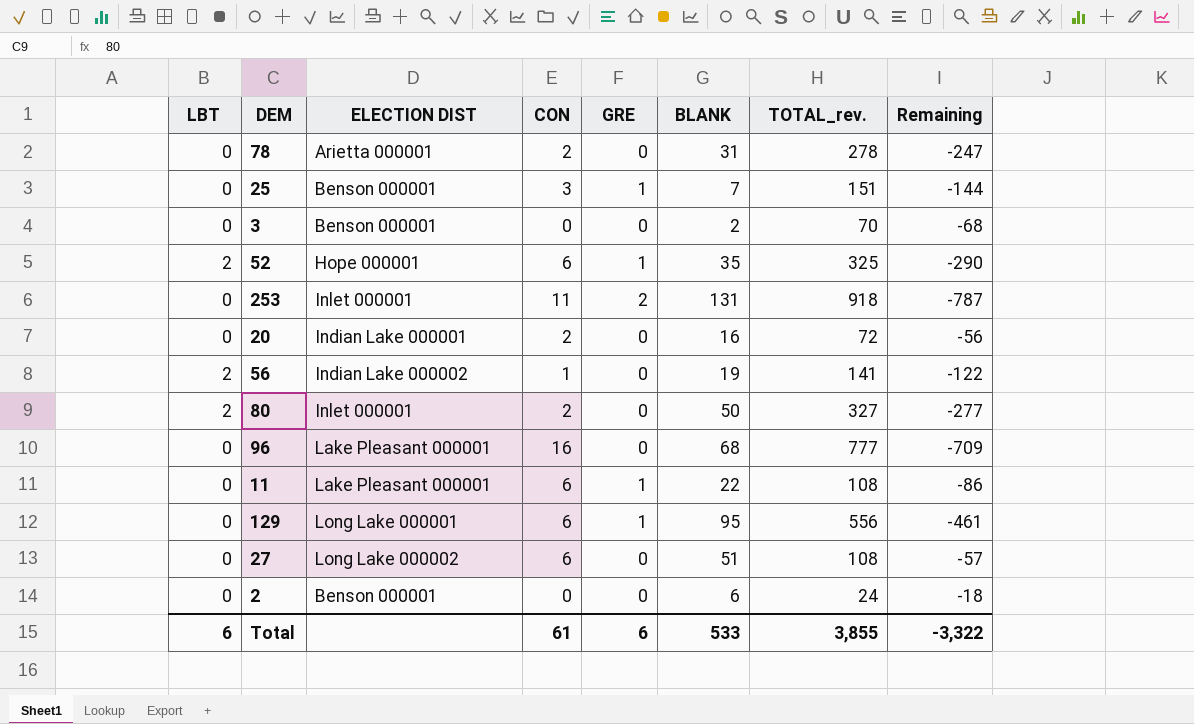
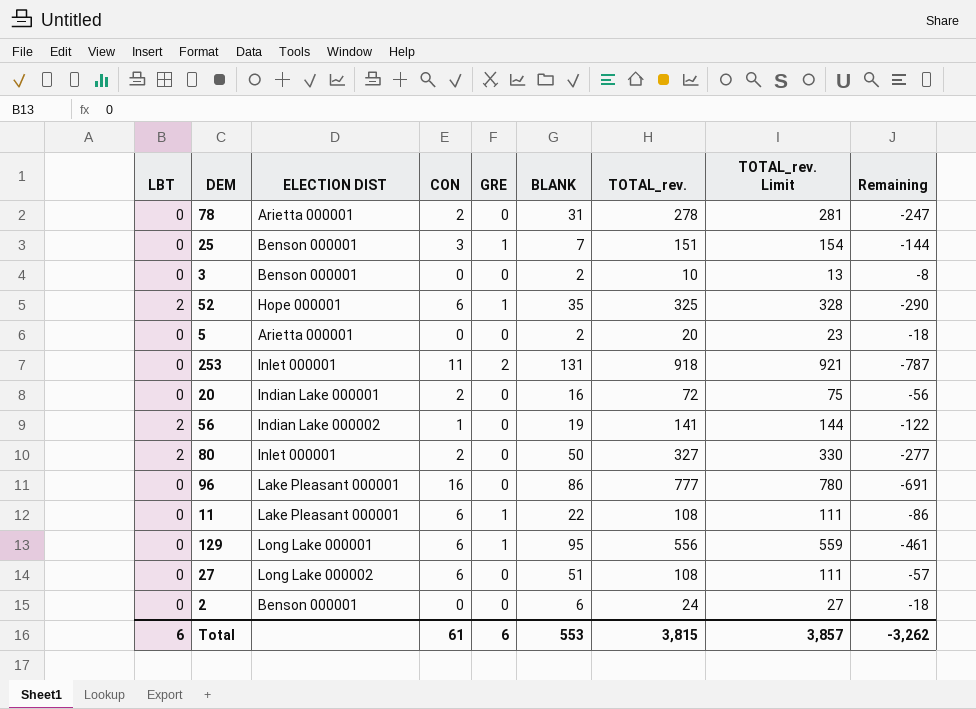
column TOTAL_rev. Limit | formula: none -> [TOTAL_rev.] + 3
3 | TOTAL_rev.: 70 -> 10
3 | Remaining: -68 -> -8
row 5: none -> 0 | Arietta 000001 | 0 | 0 | 2 | 20 | 23 | -18
96 | BLANK: 68 -> 86
96 | Remaining: -709 -> -691
Total | BLANK: 533 -> 553
Total | TOTAL_rev.: 3,855 -> 3,815
Total | Remaining: -3,322 -> -3,262

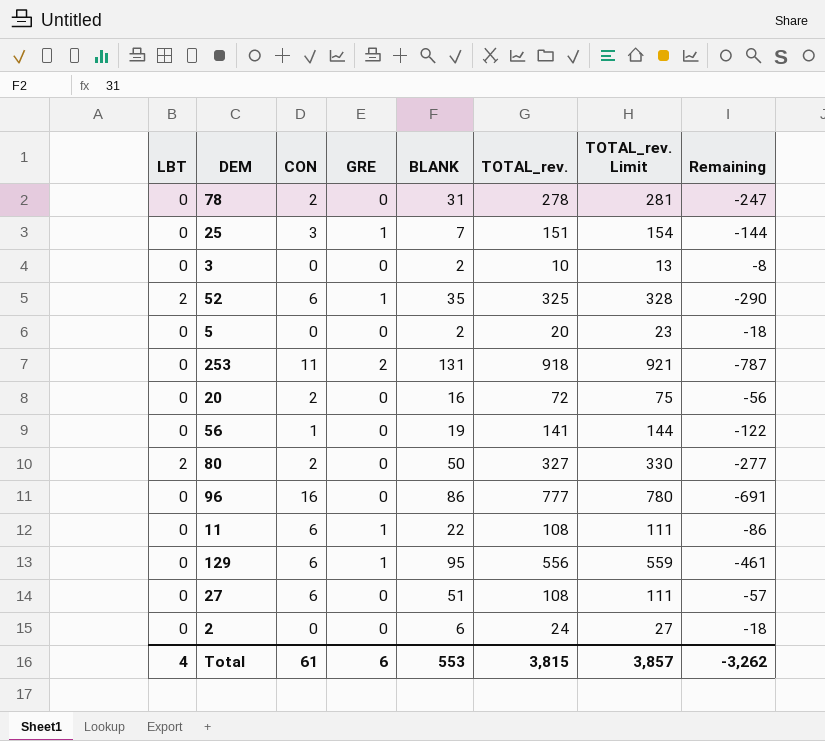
column ELECTION DIST | position: 3 -> none
56 | LBT: 2 -> 0
Total | LBT: 6 -> 4

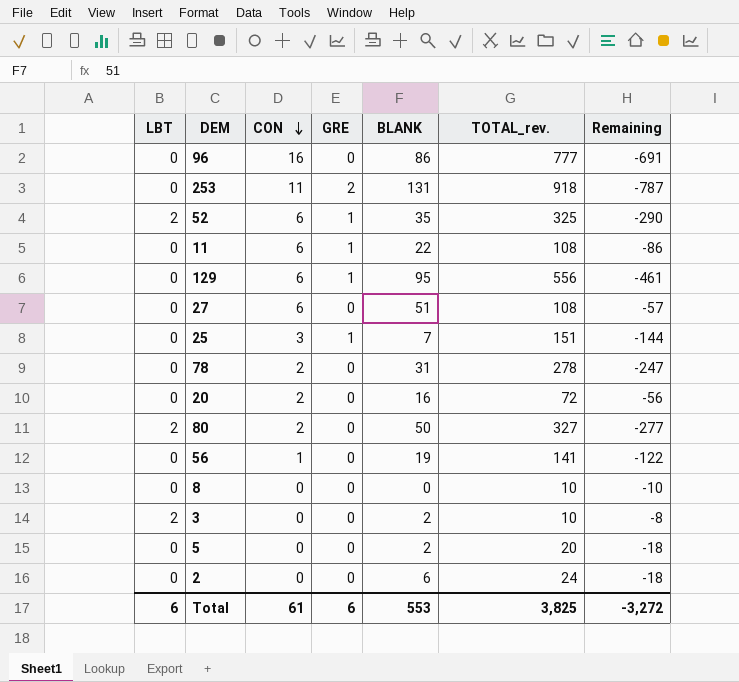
row order: none -> CON descending
column TOTAL_rev. Limit | formula: [TOTAL_rev.] + 3 -> none
row 8: none -> 0 | 0 | 0 | 0 | 10 | -10
3 | LBT: 0 -> 2
Total | LBT: 4 -> 6
Total | TOTAL_rev.: 3,815 -> 3,825
Total | Remaining: -3,262 -> -3,272

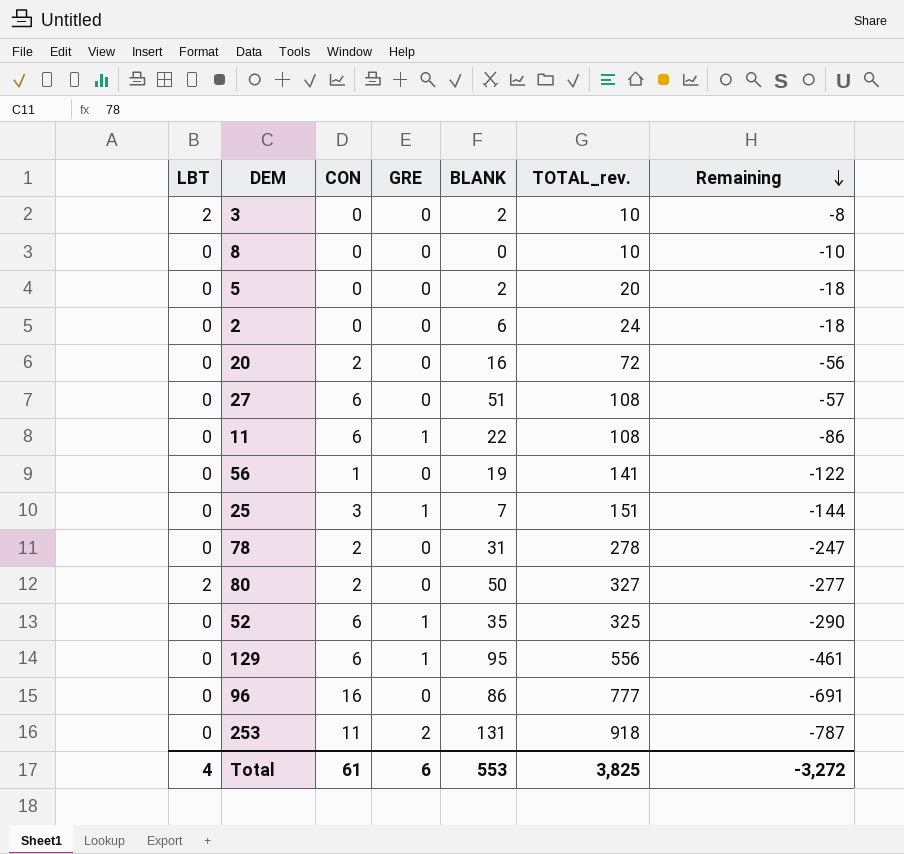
row order: CON descending -> Remaining descending
52 | LBT: 2 -> 0
Total | LBT: 6 -> 4

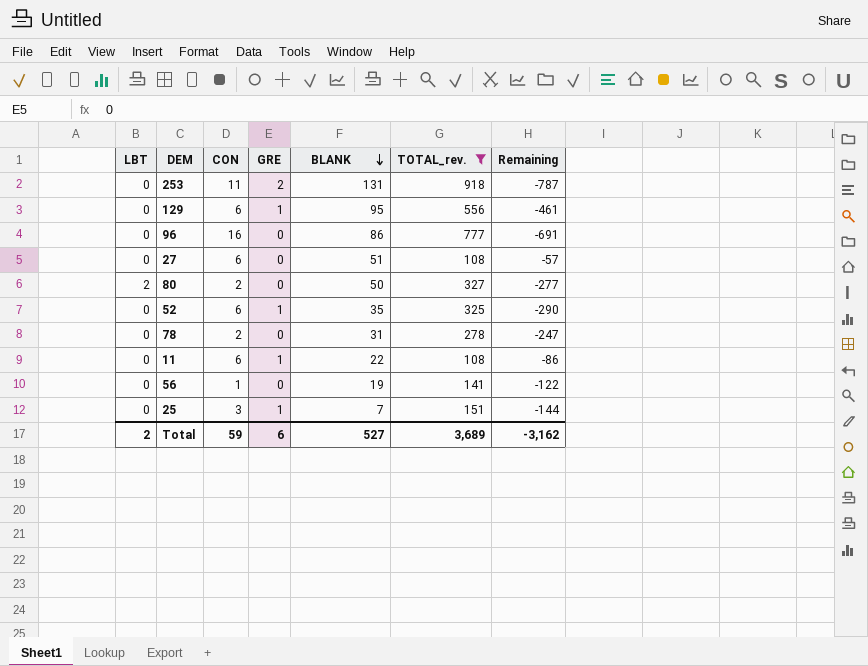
filter: none -> TOTAL_rev. >= 108
row order: Remaining descending -> BLANK descending
Total | LBT: 4 -> 2
Total | CON: 61 -> 59
Total | BLANK: 553 -> 527
Total | TOTAL_rev.: 3,825 -> 3,689
Total | Remaining: -3,272 -> -3,162

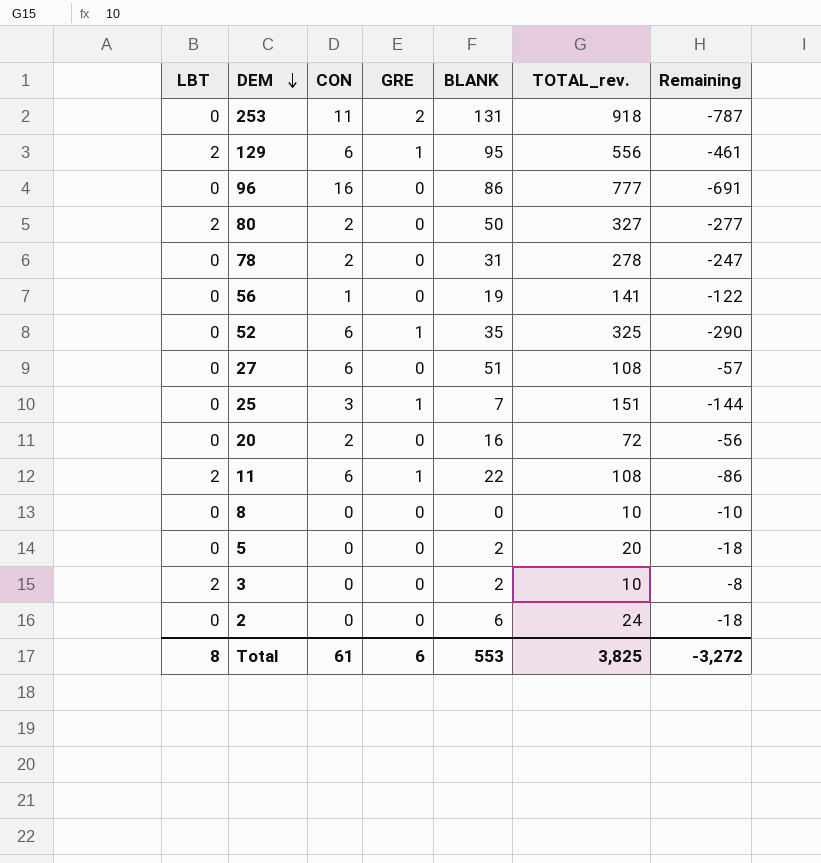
filter: TOTAL_rev. >= 108 -> none
row order: BLANK descending -> DEM descending
129 | LBT: 0 -> 2
11 | LBT: 0 -> 2
Total | LBT: 2 -> 8
Total | CON: 59 -> 61
Total | BLANK: 527 -> 553
Total | TOTAL_rev.: 3,689 -> 3,825
Total | Remaining: -3,162 -> -3,272

